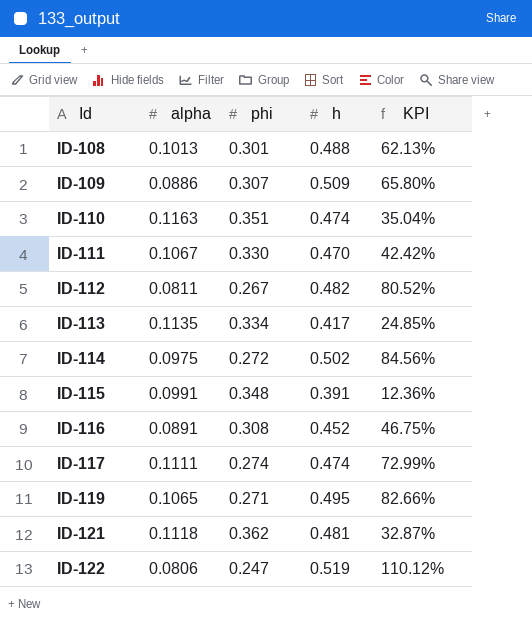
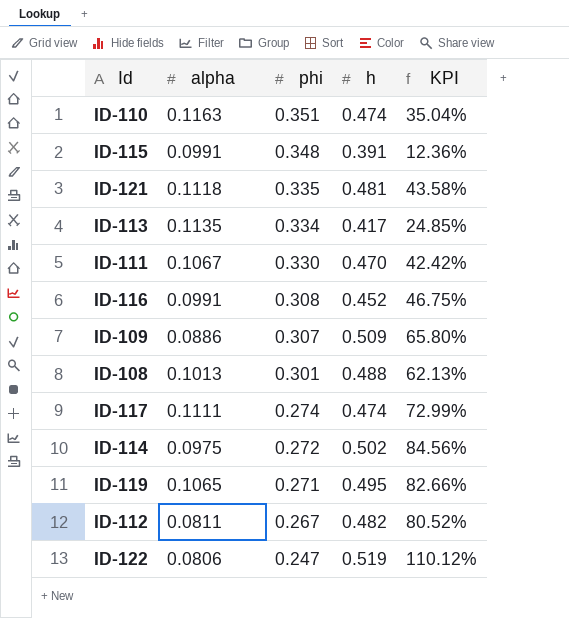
row order: Id ascending -> phi descending
ID-121 | phi: 0.362 -> 0.335
ID-121 | KPI: 32.87% -> 43.58%
ID-116 | alpha: 0.0891 -> 0.0991

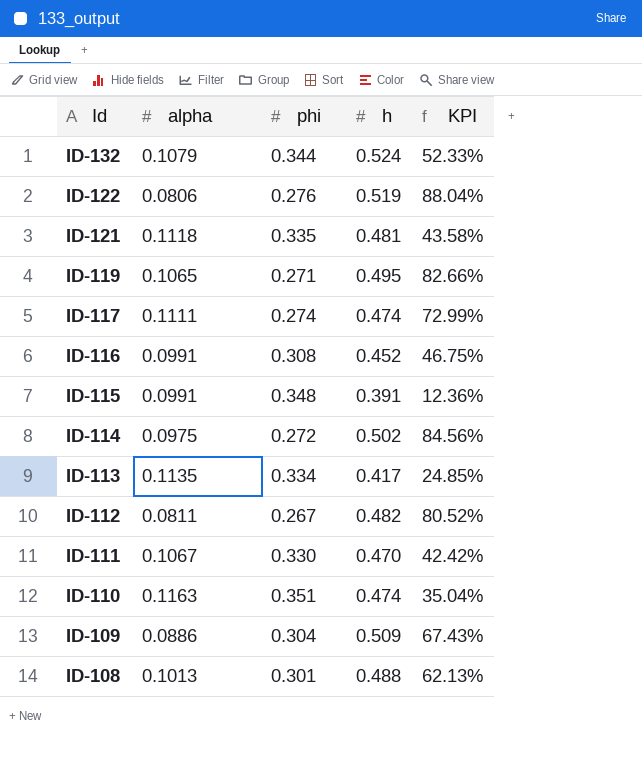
row order: phi descending -> Id descending
row ID-132: none -> 0.1079 | 0.344 | 0.524 | 52.33%
ID-122 | phi: 0.247 -> 0.276
ID-122 | KPI: 110.12% -> 88.04%
ID-109 | phi: 0.307 -> 0.304
ID-109 | KPI: 65.80% -> 67.43%

